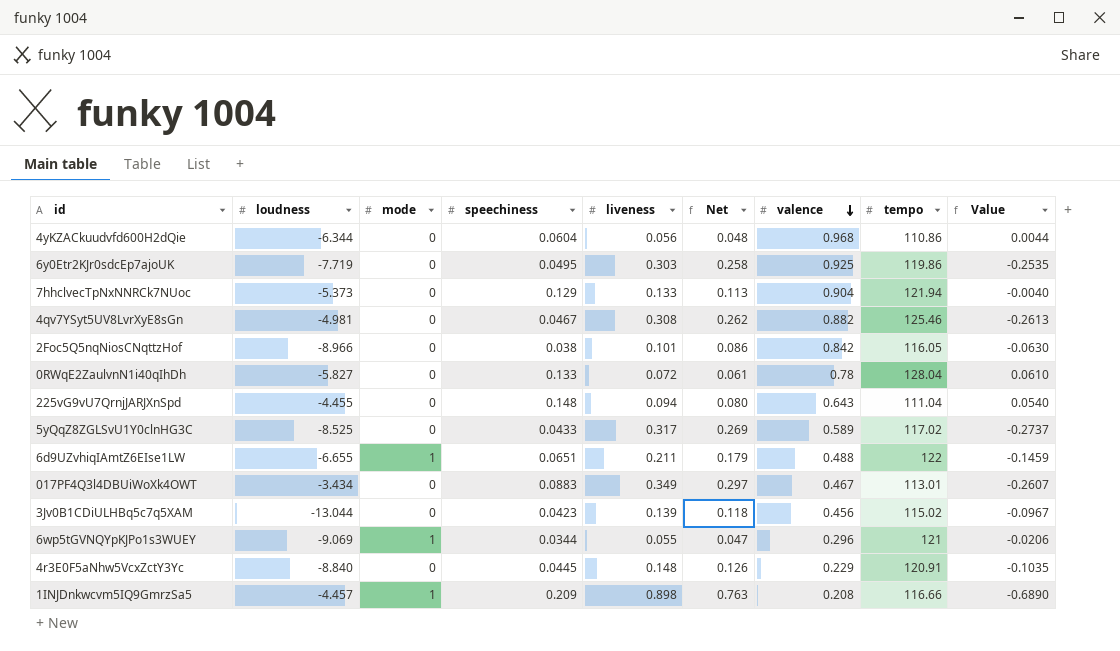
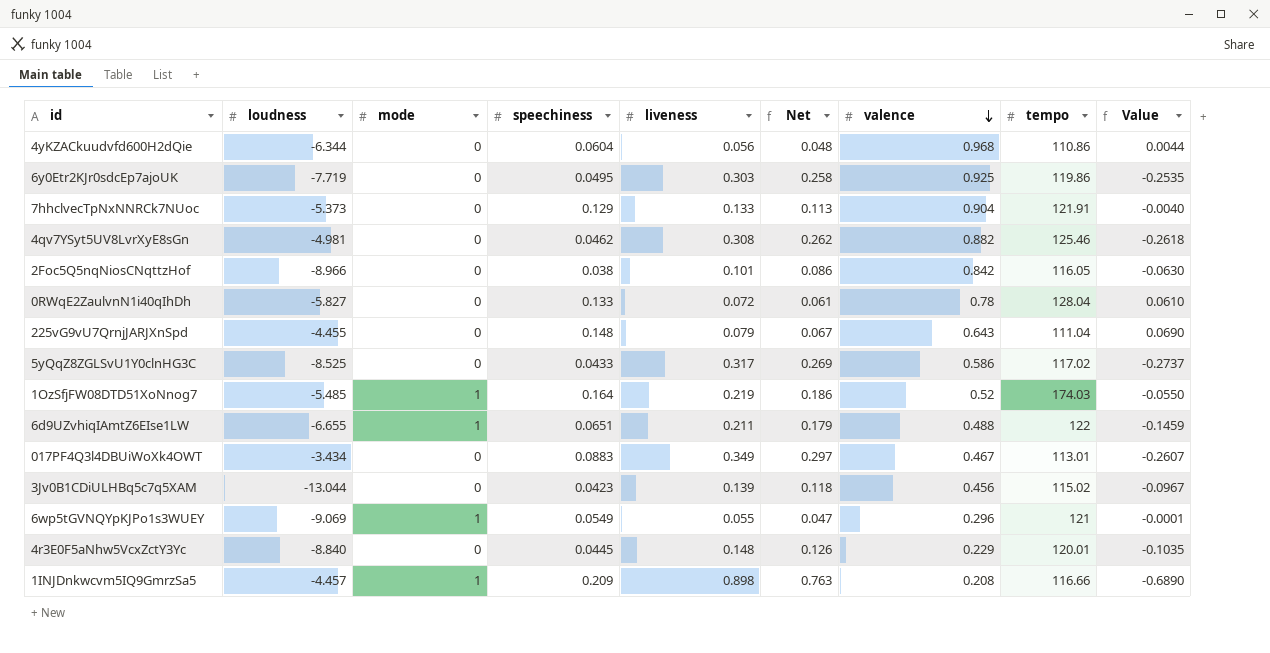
7hhclvecTpNxNNRCk7NUoc | tempo: 121.94 -> 121.91
4qv7YSyt5UV8LvrXyE8sGn | speechiness: 0.0467 -> 0.0462
4qv7YSyt5UV8LvrXyE8sGn | Value: -0.2613 -> -0.2618
225vG9vU7QrnjJARJXnSpd | liveness: 0.094 -> 0.079
225vG9vU7QrnjJARJXnSpd | Net: 0.080 -> 0.067
225vG9vU7QrnjJARJXnSpd | Value: 0.0540 -> 0.0690
5yQqZ8ZGLSvU1Y0clnHG3C | valence: 0.589 -> 0.586
row 1OzSfjFW08DTD51XoNnog7: none -> -5.485 | 1 | 0.164 | 0.219 | 0.186 | 0.52 | 174.03 | -0.0550
6wp5tGVNQYpKJPo1s3WUEY | speechiness: 0.0344 -> 0.0549
6wp5tGVNQYpKJPo1s3WUEY | Value: -0.0206 -> -0.0001
4r3E0F5aNhw5VcxZctY3Yc | tempo: 120.91 -> 120.01

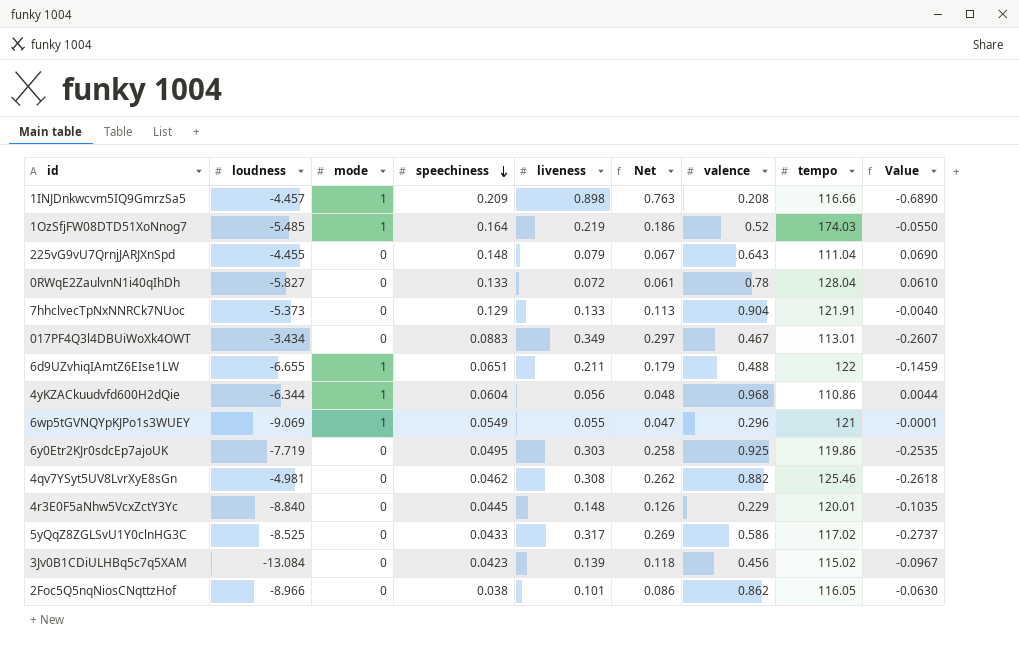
row order: valence descending -> speechiness descending
4yKZACkuudvfd600H2dQie | mode: 0 -> 1
3Jv0B1CDiULHBq5c7q5XAM | loudness: -13.044 -> -13.084
2Foc5Q5nqNiosCNqttzHof | valence: 0.842 -> 0.862

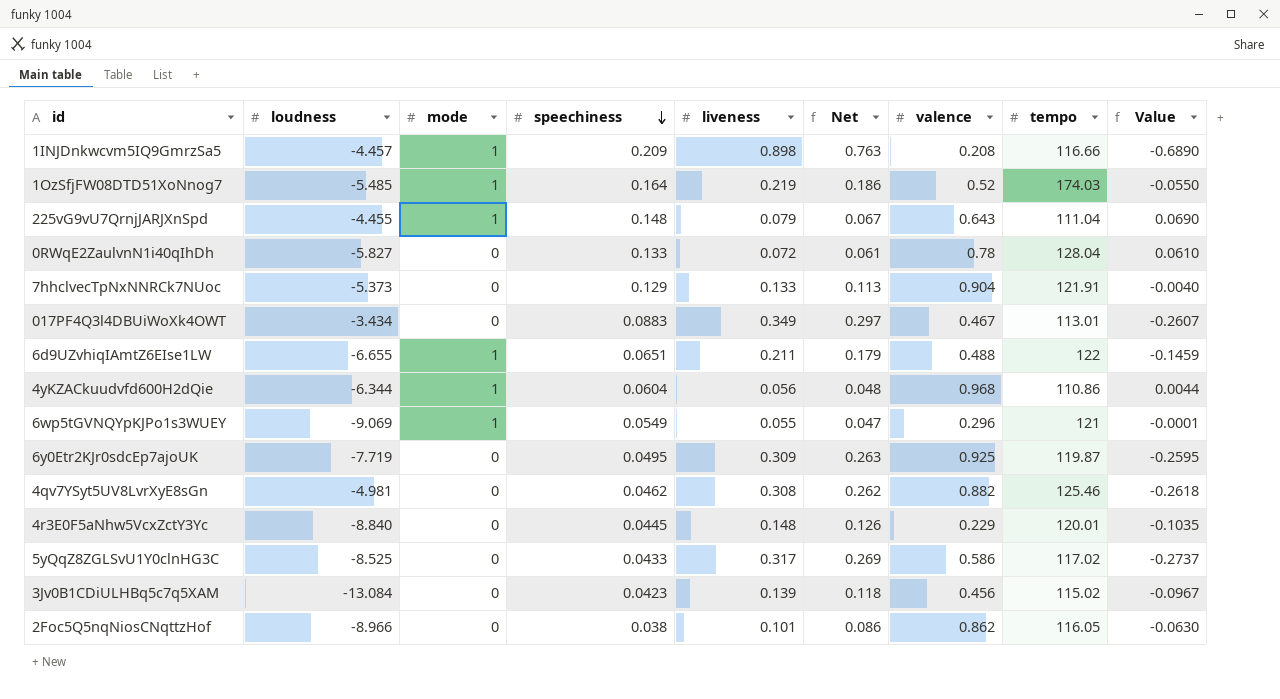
225vG9vU7QrnjJARJXnSpd | mode: 0 -> 1
6y0Etr2KJr0sdcEp7ajoUK | liveness: 0.303 -> 0.309
6y0Etr2KJr0sdcEp7ajoUK | Net: 0.258 -> 0.263
6y0Etr2KJr0sdcEp7ajoUK | tempo: 119.86 -> 119.87
6y0Etr2KJr0sdcEp7ajoUK | Value: -0.2535 -> -0.2595

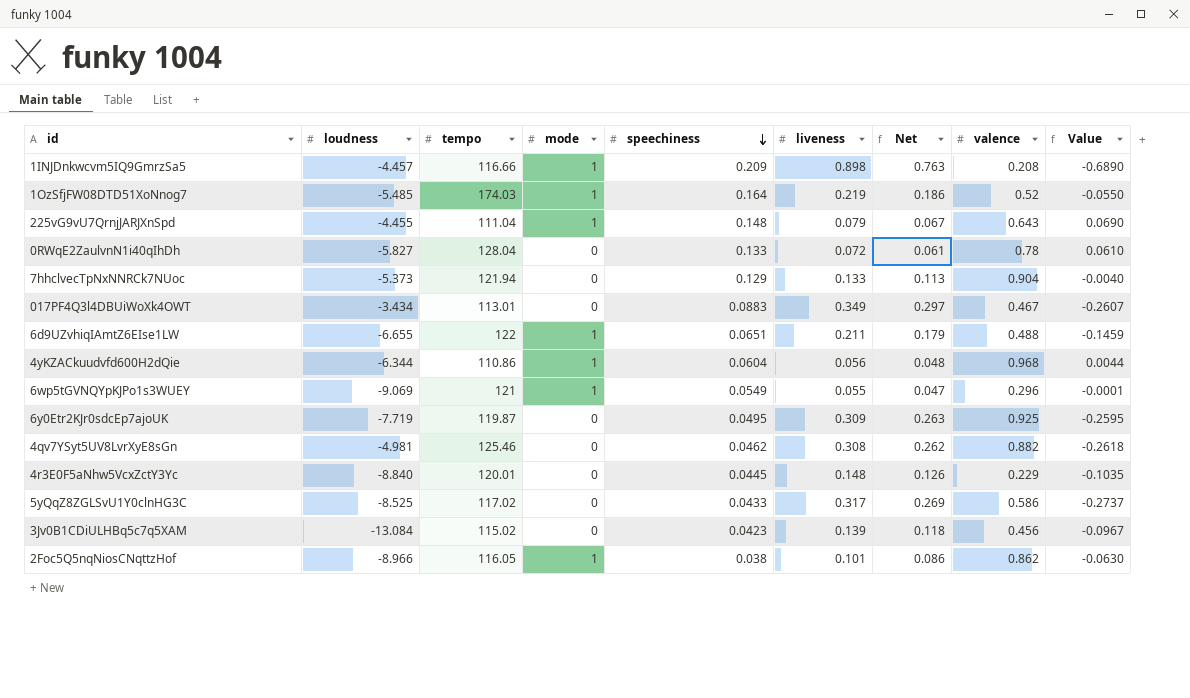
column tempo | position: 8 -> 3
7hhclvecTpNxNNRCk7NUoc | tempo: 121.91 -> 121.94
2Foc5Q5nqNiosCNqttzHof | mode: 0 -> 1

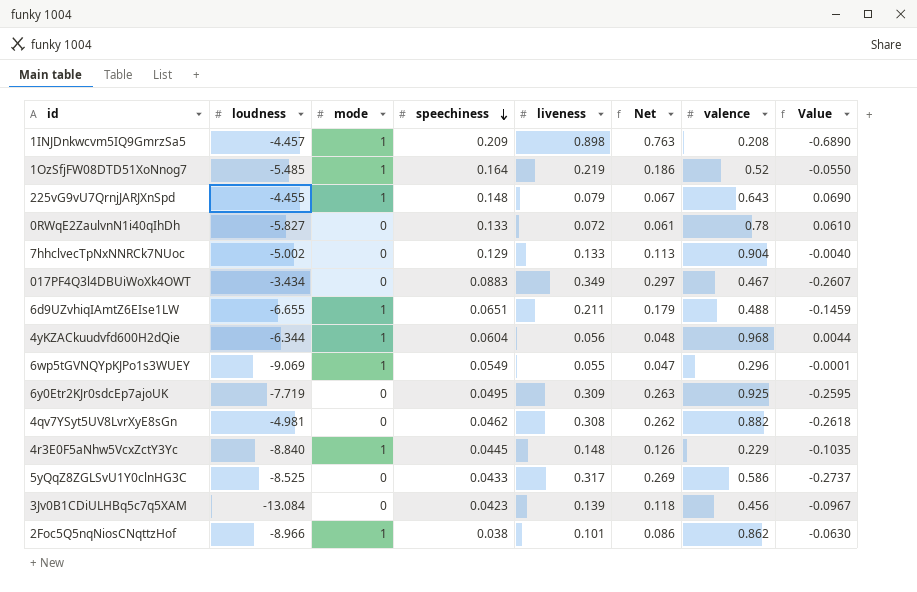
column tempo | position: 3 -> none
7hhclvecTpNxNNRCk7NUoc | loudness: -5.373 -> -5.002
4r3E0F5aNhw5VcxZctY3Yc | mode: 0 -> 1

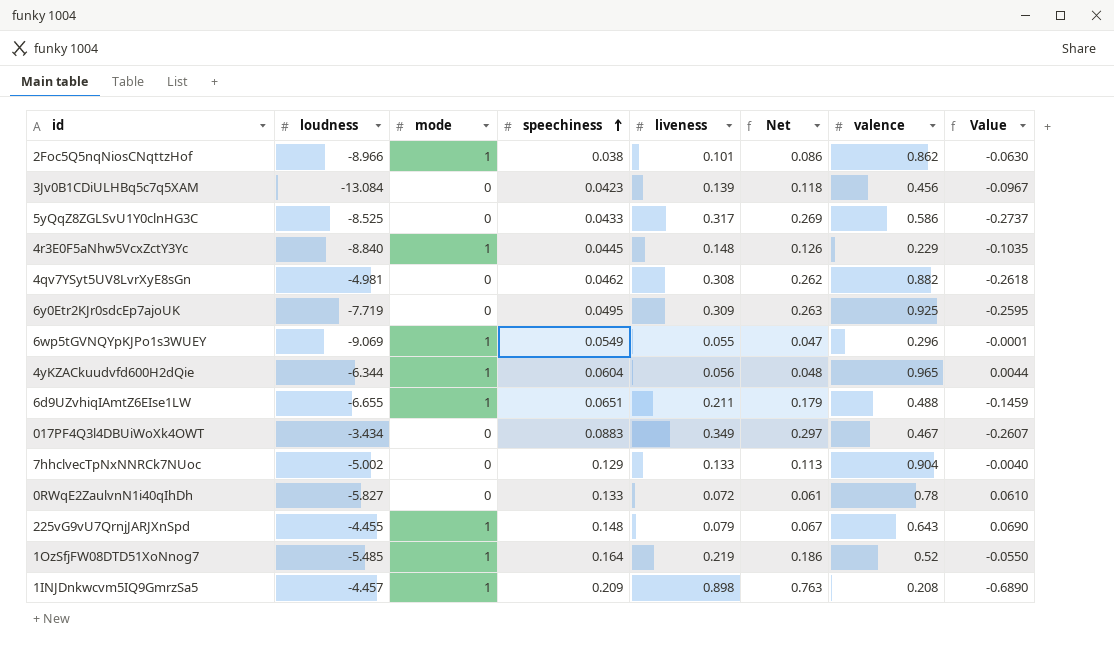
row order: speechiness descending -> speechiness ascending
4yKZACkuudvfd600H2dQie | valence: 0.968 -> 0.965

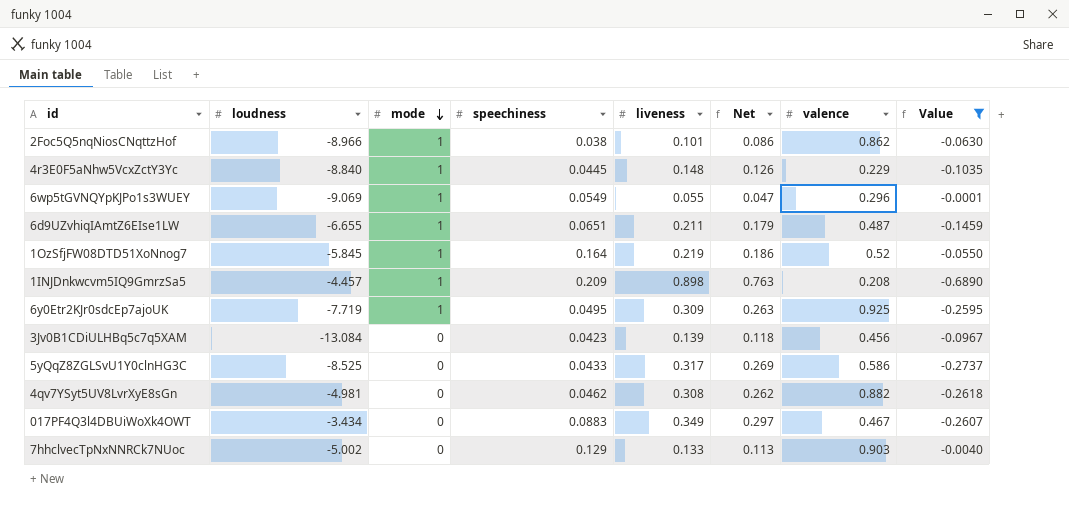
filter: none -> Value <= -0.0001
row order: speechiness ascending -> mode descending
6d9UZvhiqIAmtZ6EIse1LW | valence: 0.488 -> 0.487
1OzSfjFW08DTD51XoNnog7 | loudness: -5.485 -> -5.845
6y0Etr2KJr0sdcEp7ajoUK | mode: 0 -> 1
7hhclvecTpNxNNRCk7NUoc | valence: 0.904 -> 0.903

